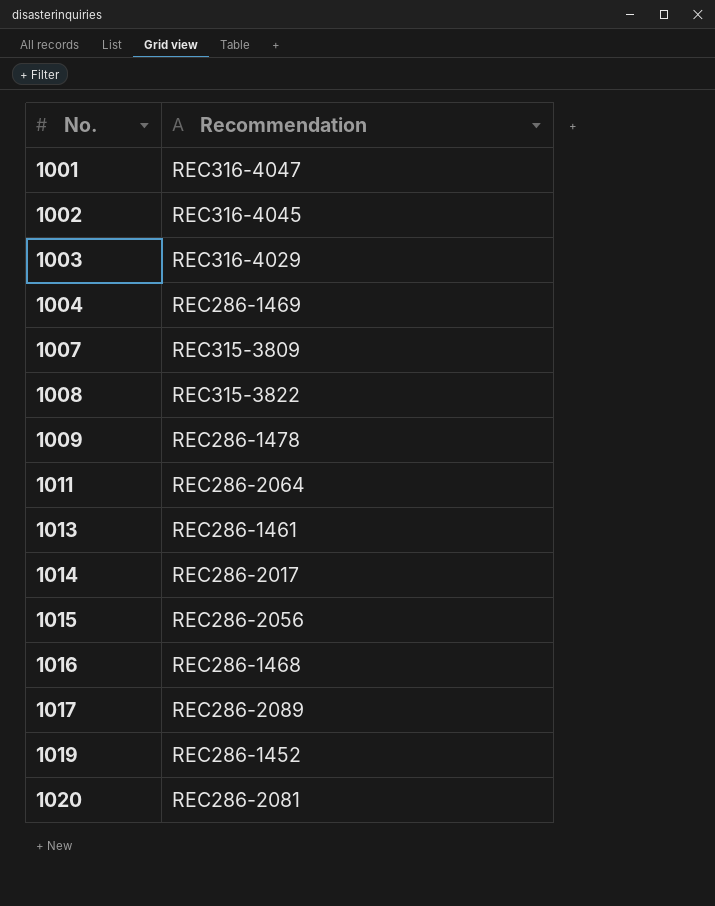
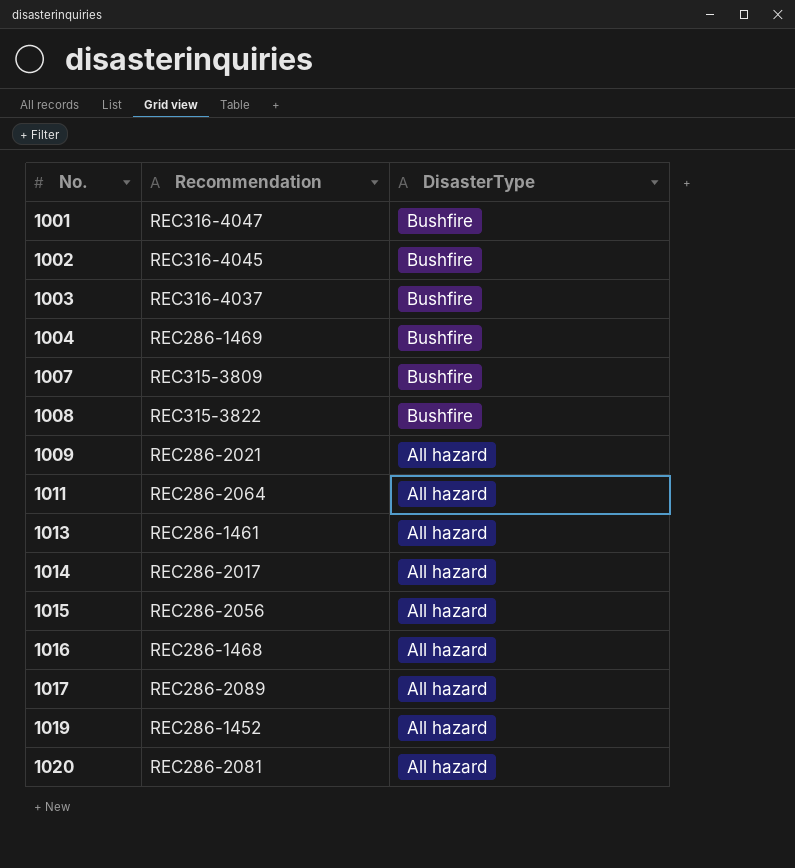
column DisasterType | position: none -> 3
1003 | Recommendation: REC316-4029 -> REC316-4037
1009 | Recommendation: REC286-1478 -> REC286-2021

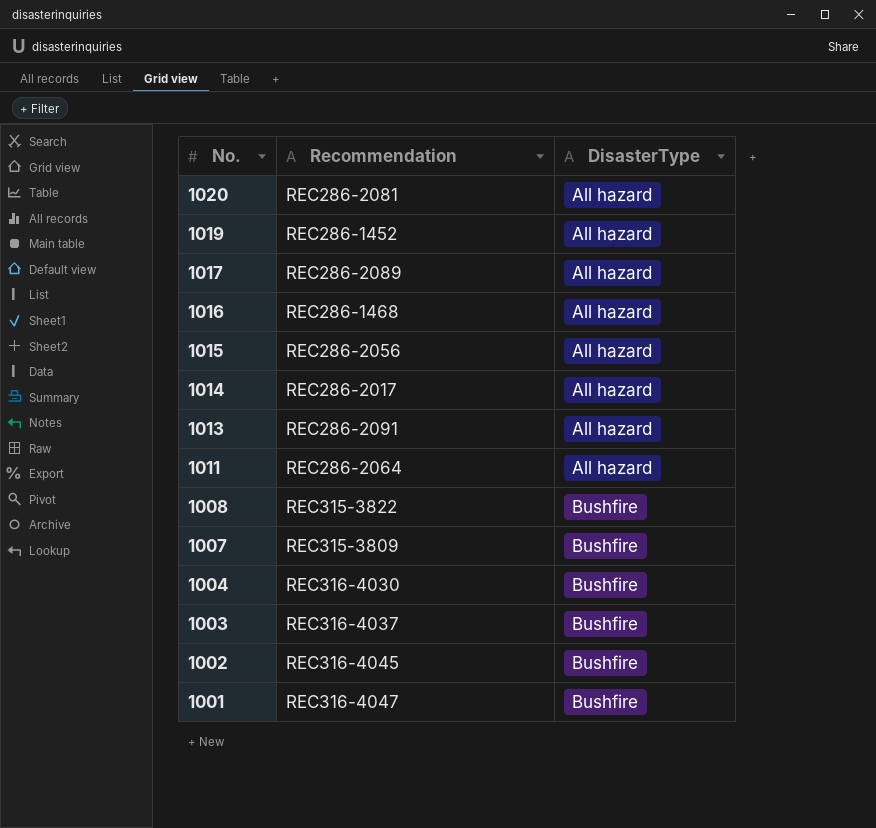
row order: No. ascending -> No. descending
row 1009: REC286-2021 | All hazard -> none
1013 | Recommendation: REC286-1461 -> REC286-2091
1004 | Recommendation: REC286-1469 -> REC316-4030

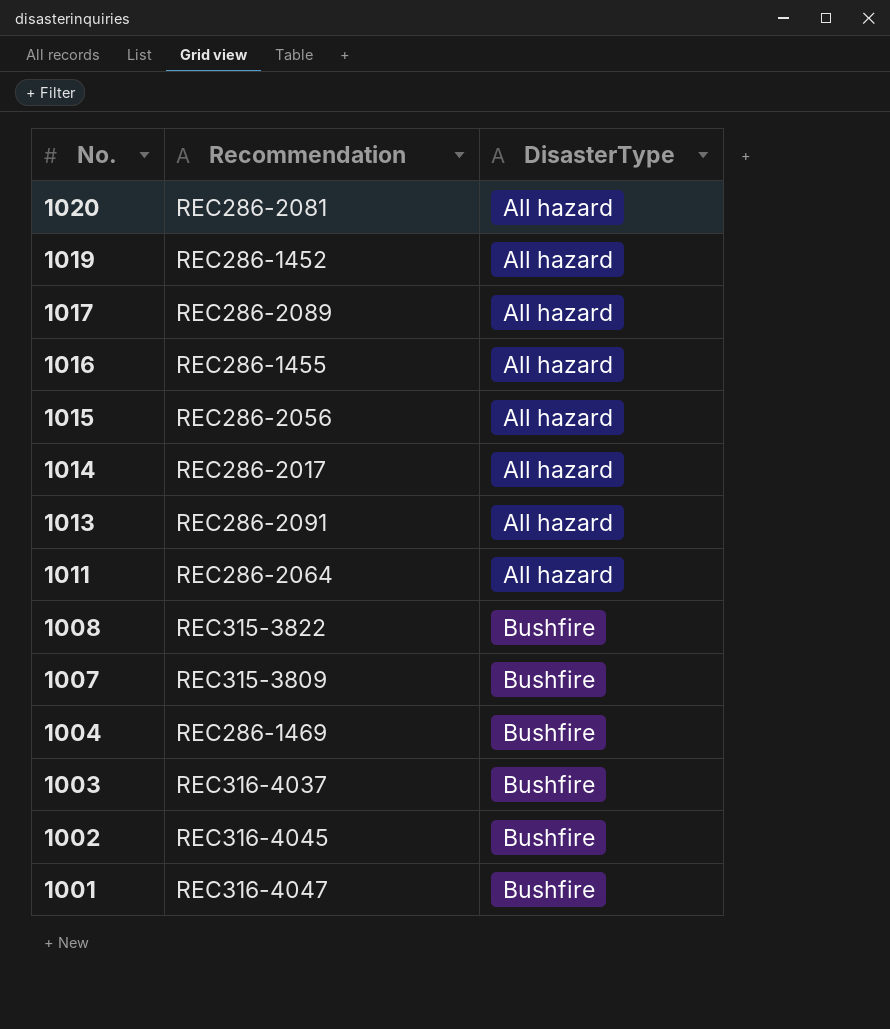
1016 | Recommendation: REC286-1468 -> REC286-1455
1004 | Recommendation: REC316-4030 -> REC286-1469

